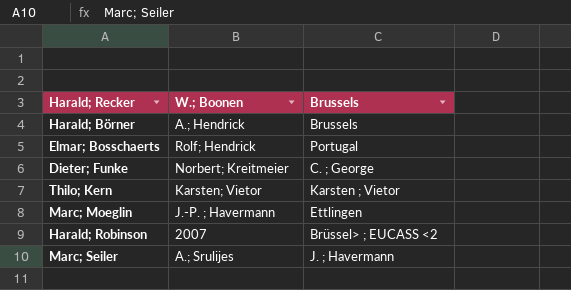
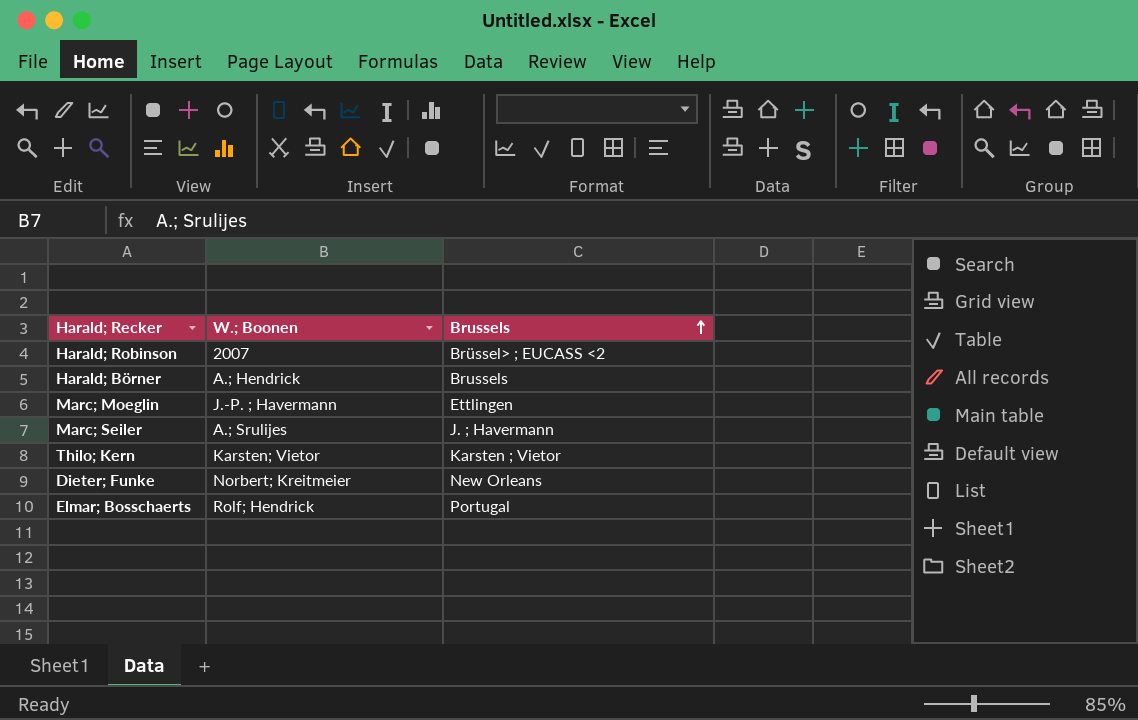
row order: none -> Brussels ascending
Dieter; Funke | Brussels: C. ; George -> New Orleans

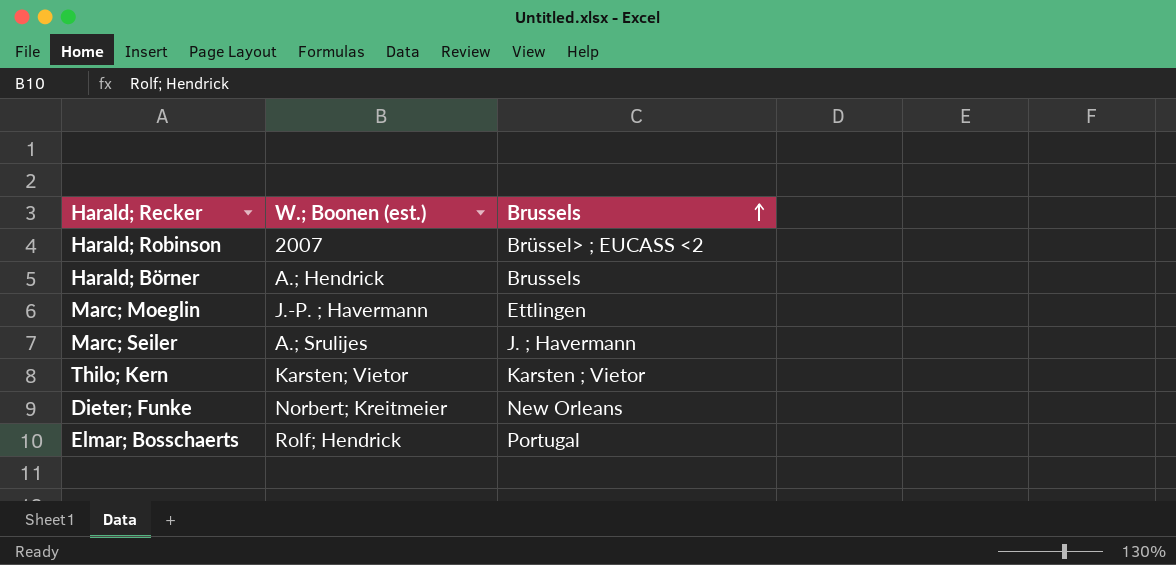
column name: W.; Boonen -> W.; Boonen (est.)

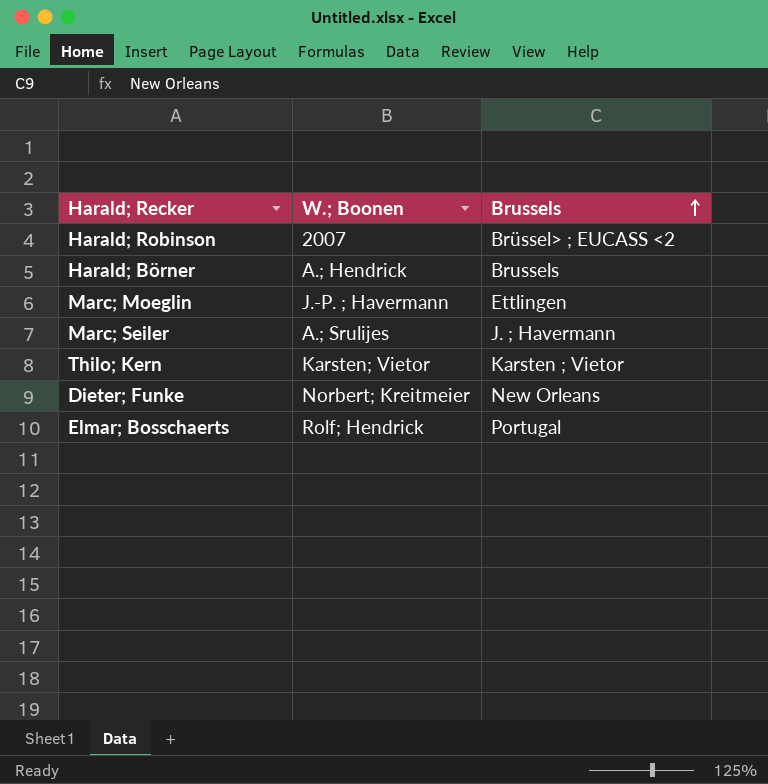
column name: W.; Boonen (est.) -> W.; Boonen

